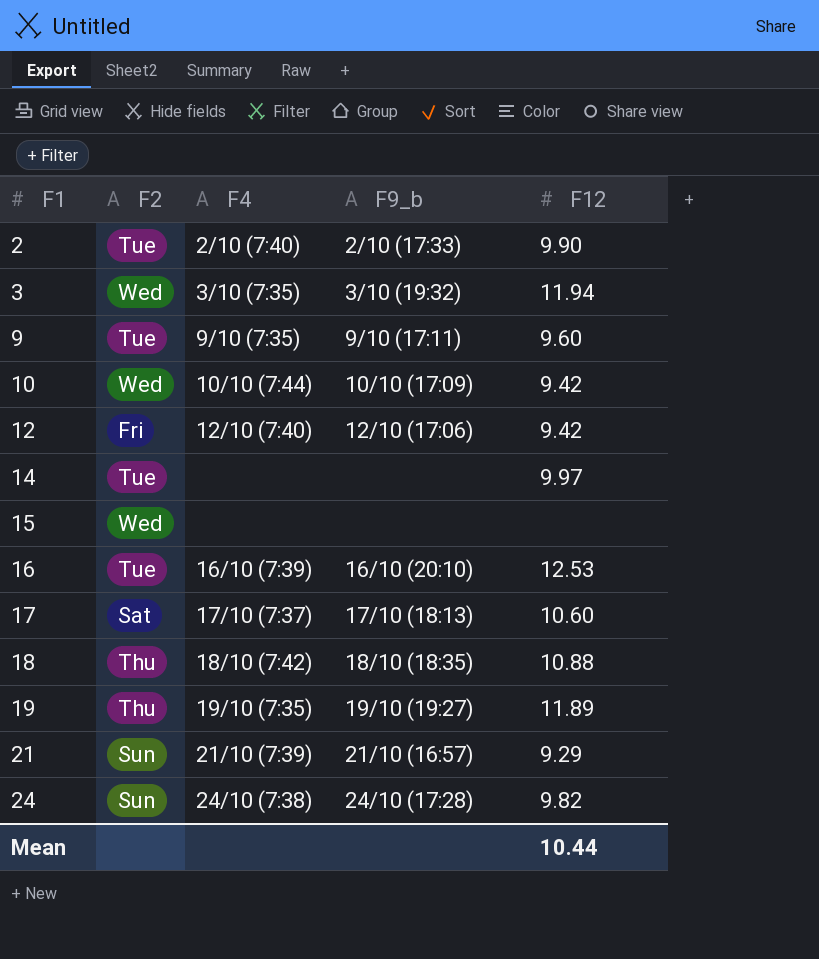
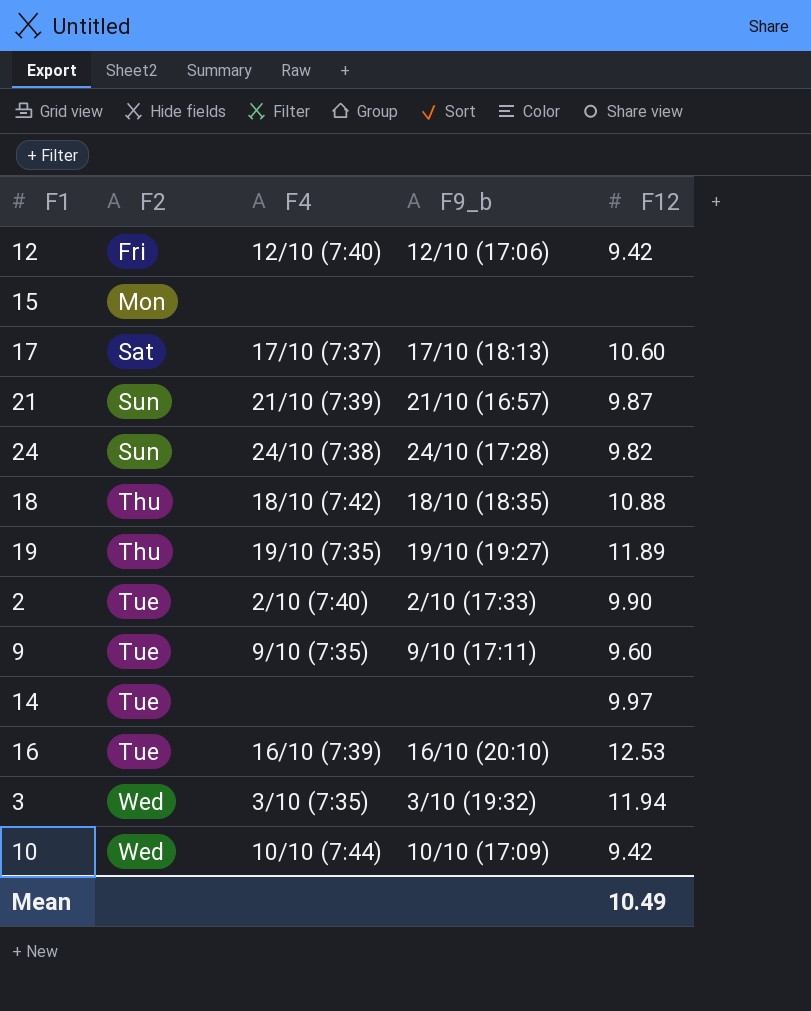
row order: F1 ascending -> F2 ascending
15 | F2: Wed -> Mon
21 | F12: 9.29 -> 9.87
Mean | F12: 10.44 -> 10.49

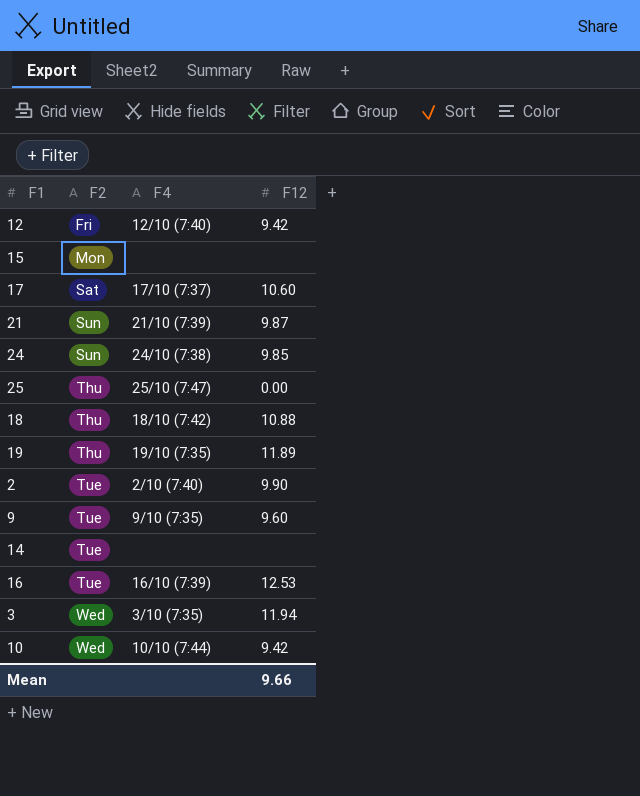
column F9_b | position: 4 -> none
24 | F12: 9.82 -> 9.85
row 25: none -> Thu | 25/10 (7:47) | 0.00
14 | F12: 9.97 -> none
Mean | F12: 10.49 -> 9.66

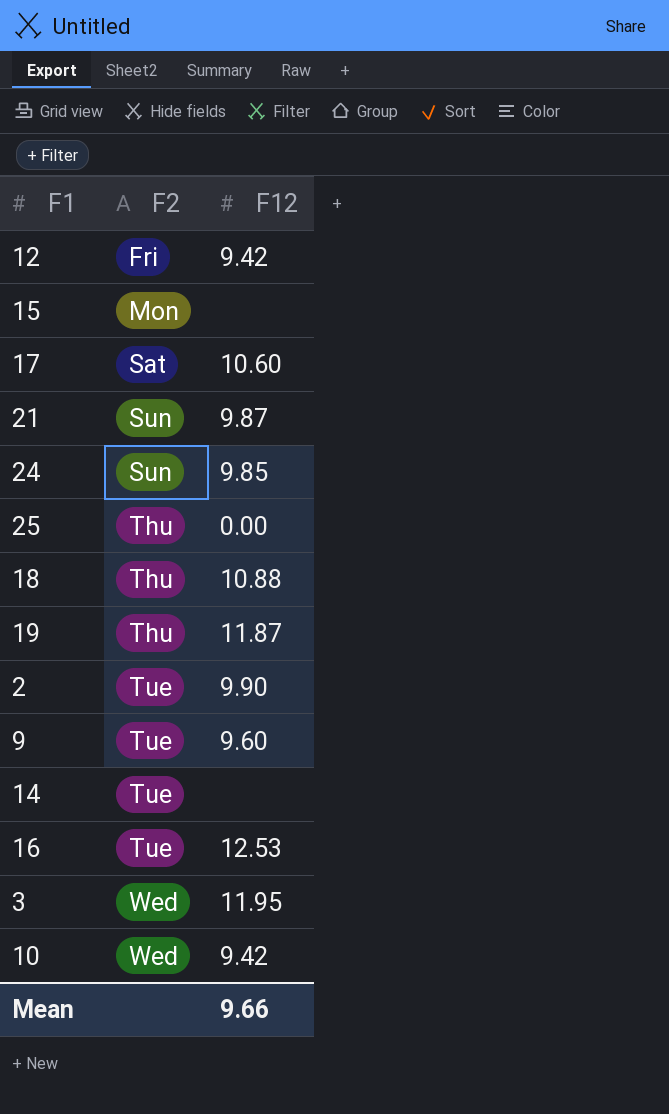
column F4 | position: 3 -> none
19 | F12: 11.89 -> 11.87
3 | F12: 11.94 -> 11.95

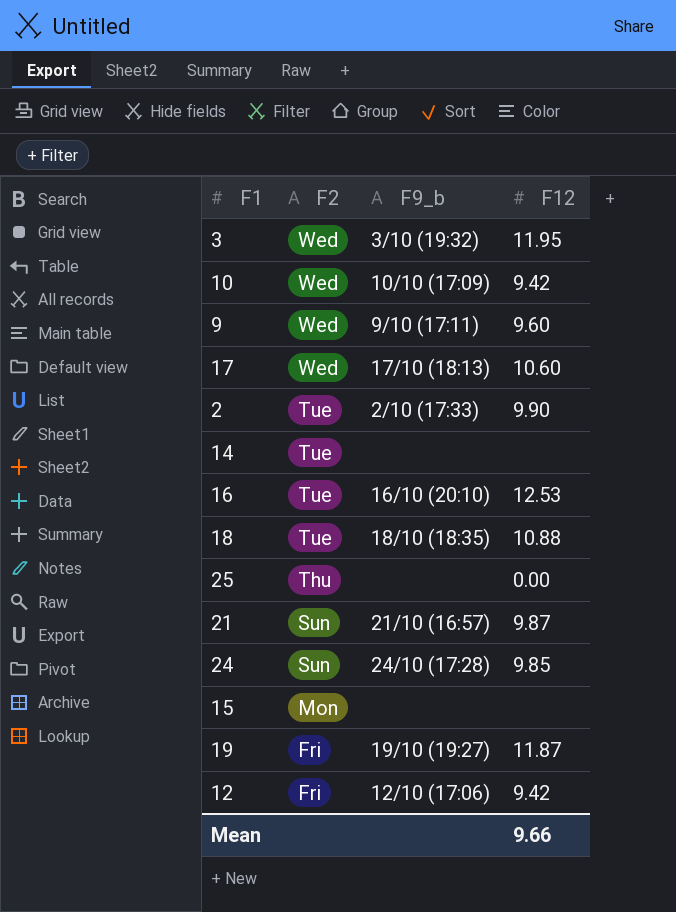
row order: F2 ascending -> F2 descending
column F9_b | position: none -> 3
9 | F2: Tue -> Wed
17 | F2: Sat -> Wed
18 | F2: Thu -> Tue
19 | F2: Thu -> Fri

